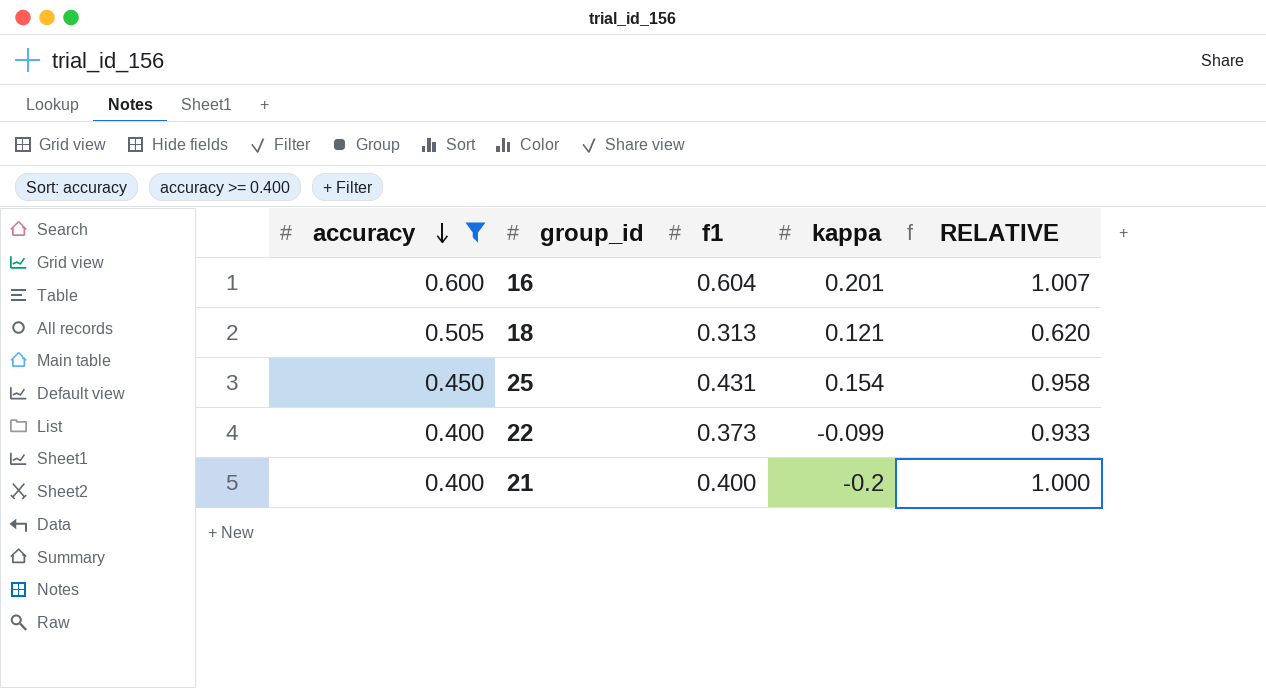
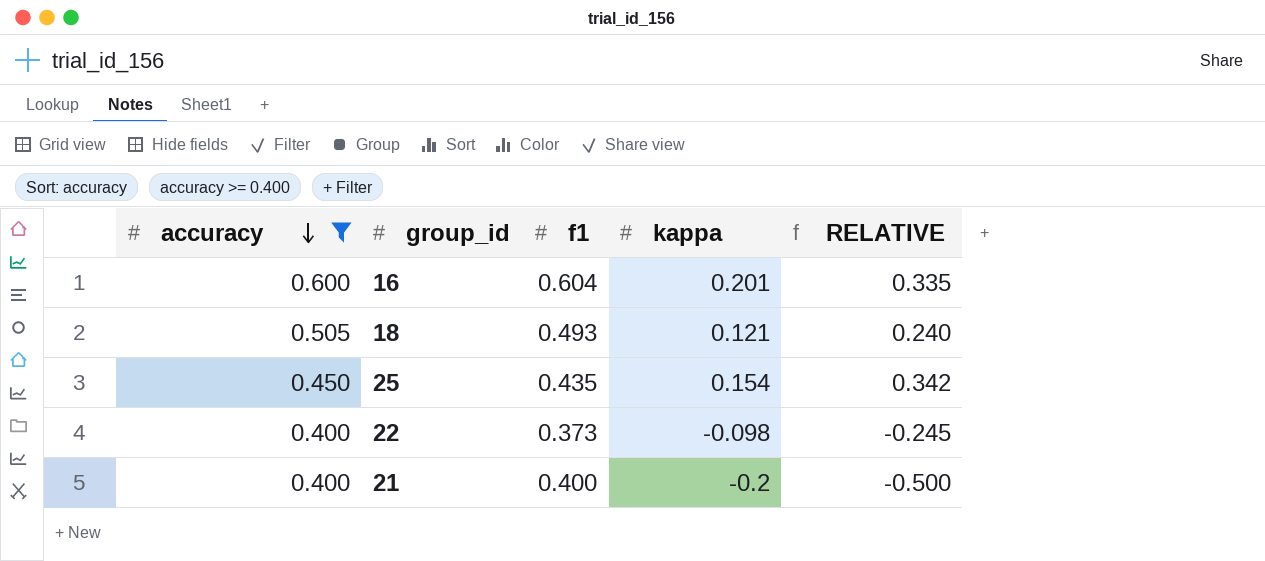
column RELATIVE | formula: [f1] / [accuracy] -> [kappa] / [accuracy]
18 | f1: 0.313 -> 0.493
25 | f1: 0.431 -> 0.435
22 | kappa: -0.099 -> -0.098

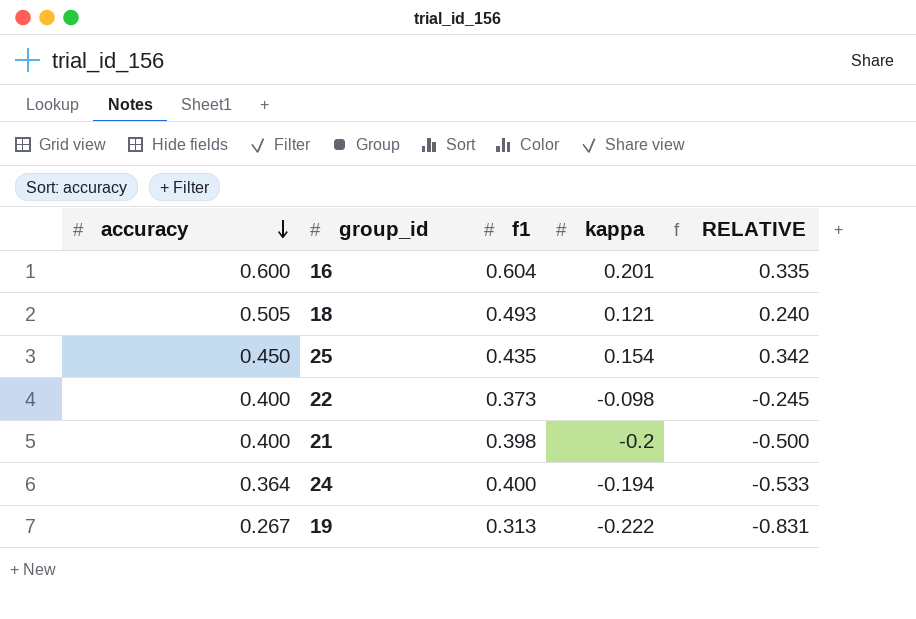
filter: accuracy >= 0.400 -> none
21 | f1: 0.400 -> 0.398

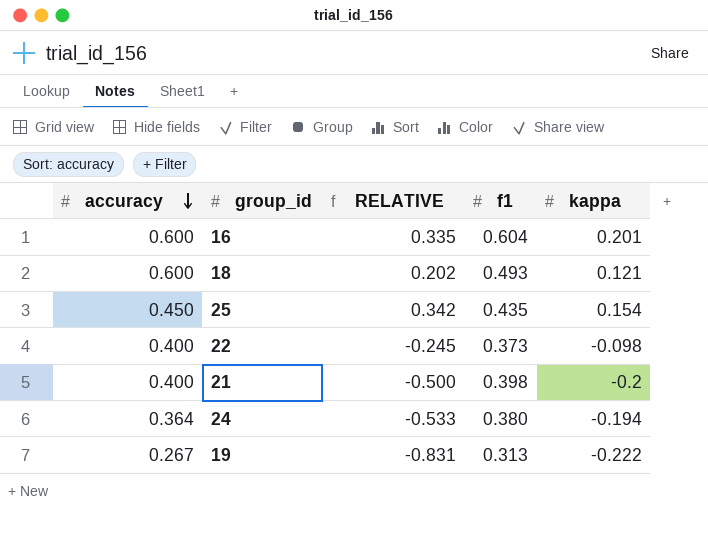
column RELATIVE | position: 5 -> 3
18 | accuracy: 0.505 -> 0.600
18 | RELATIVE: 0.240 -> 0.202
24 | f1: 0.400 -> 0.380

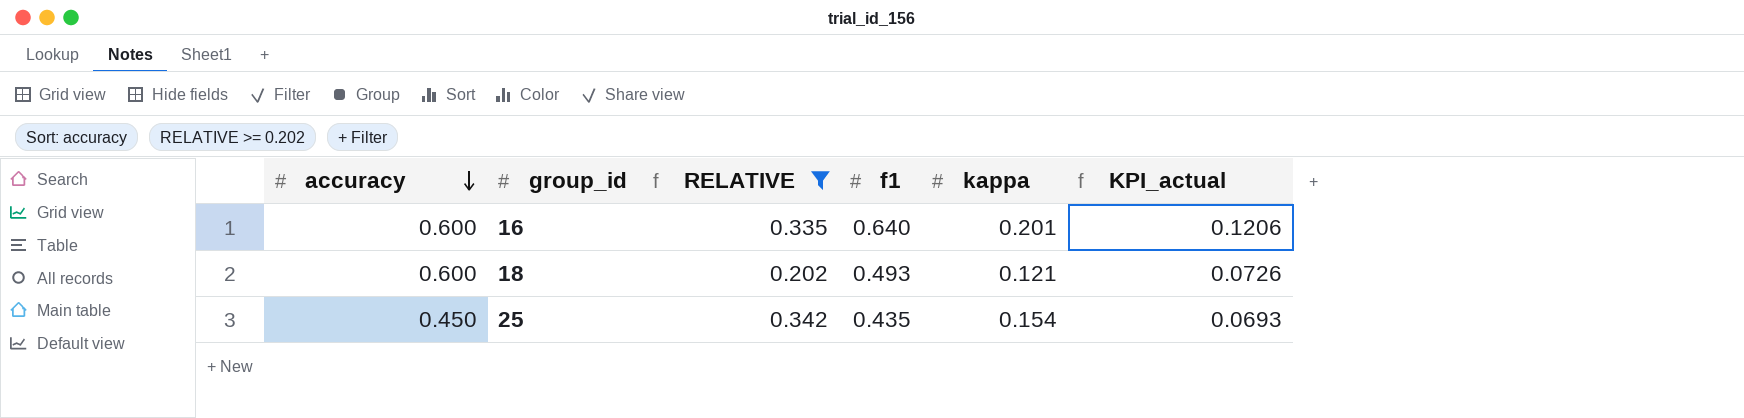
filter: none -> RELATIVE >= 0.202
column KPI_actual | formula: none -> [accuracy] * [kappa]
16 | f1: 0.604 -> 0.640

